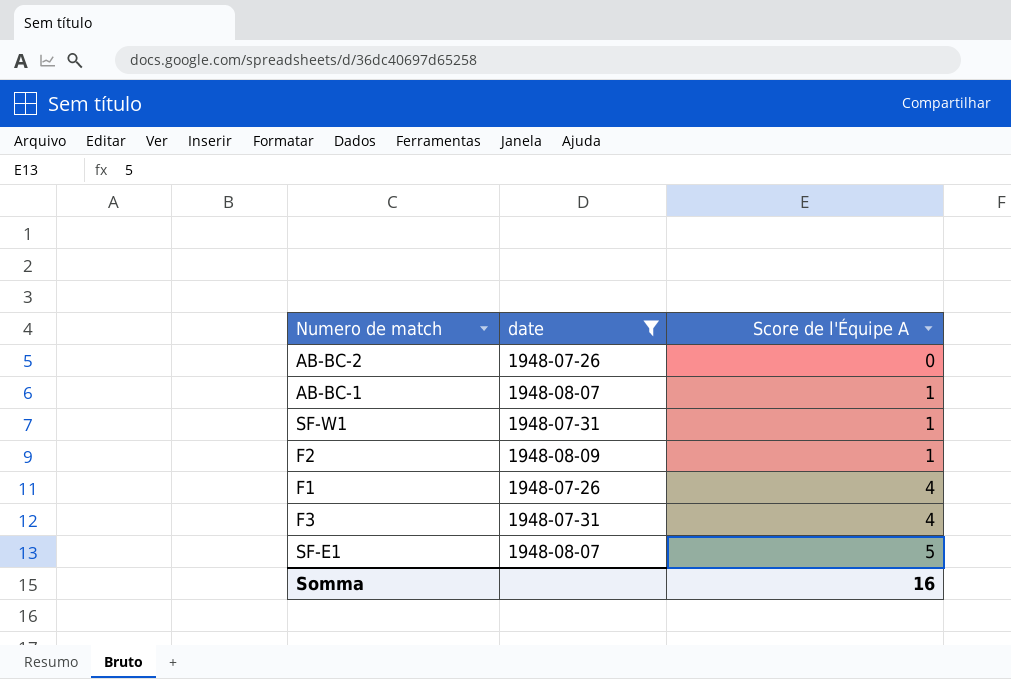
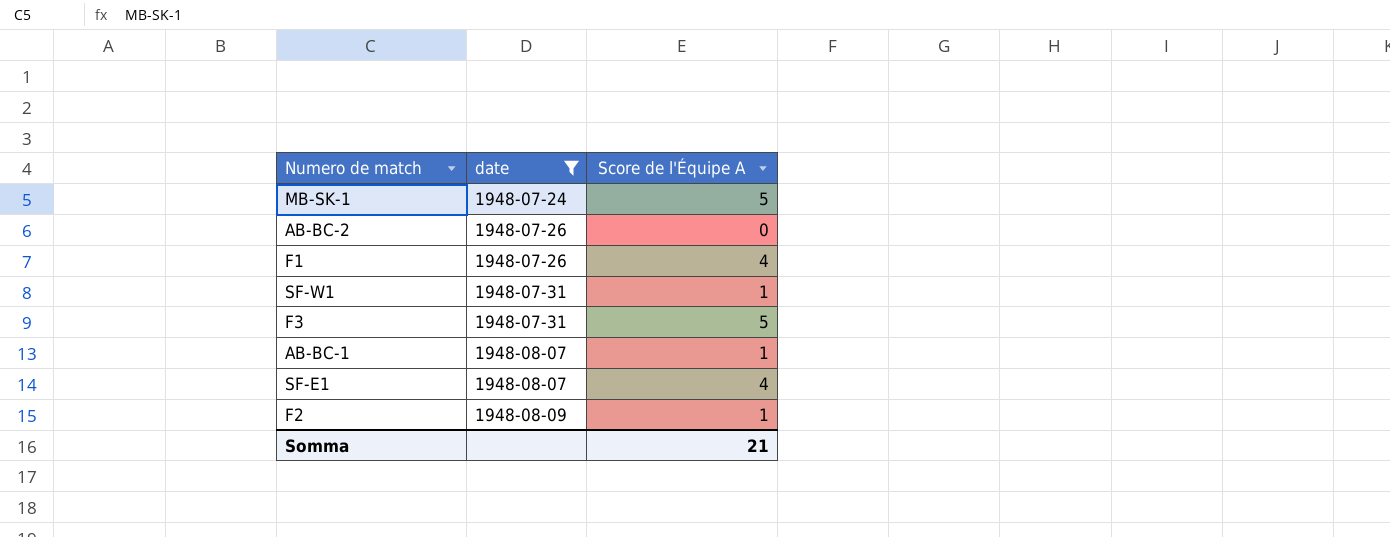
row order: Score de l'Équipe A ascending -> date ascending
row MB-SK-1: none -> 1948-07-24 | 5
F3 | Score de l'Équipe A: 4 -> 5
SF-E1 | Score de l'Équipe A: 5 -> 4
Somma | Score de l'Équipe A: 16 -> 21

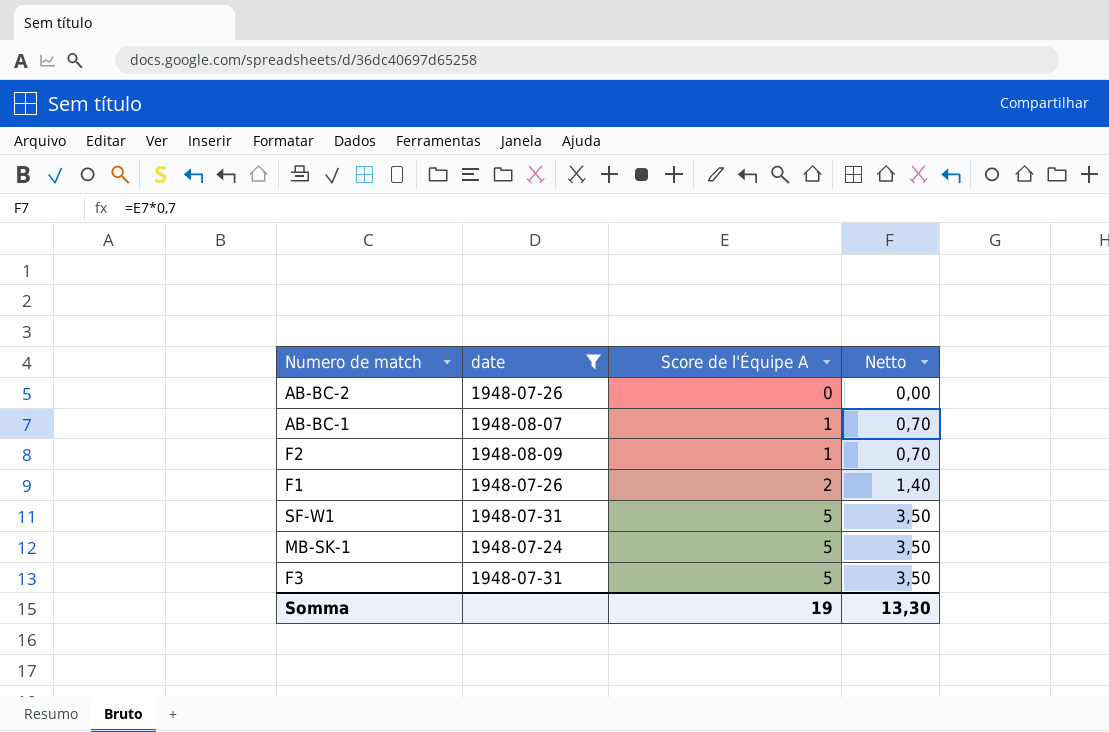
row order: date ascending -> Score de l'Équipe A ascending
column Netto | formula: none -> [Score de l'Équipe A] * 0,7
row SF-E1: 1948-08-07 | 4 -> none
F1 | Score de l'Équipe A: 4 -> 2
SF-W1 | Score de l'Équipe A: 1 -> 5
Somma | Score de l'Équipe A: 21 -> 19

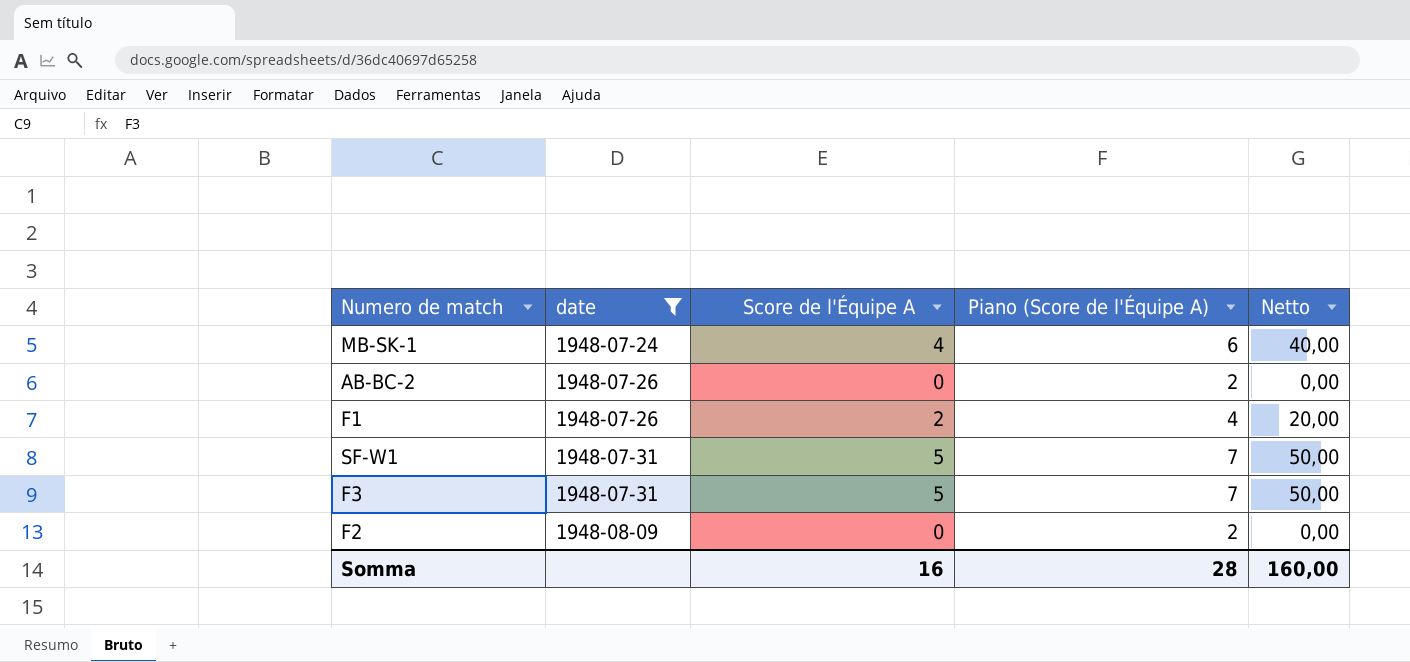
row order: Score de l'Équipe A ascending -> date ascending
column Piano (Score de l'Équipe A) | formula: none -> [Score de l'Équipe A] + 2
column Netto | formula: [Score de l'Équipe A] * 0,7 -> [Score de l'Équipe A] * 10
row AB-BC-1: 1948-08-07 | 1 | 0,70 -> none
MB-SK-1 | Score de l'Équipe A: 5 -> 4
F2 | Score de l'Équipe A: 1 -> 0
Somma | Score de l'Équipe A: 19 -> 16
Somma | Netto: 13,30 -> 160,00

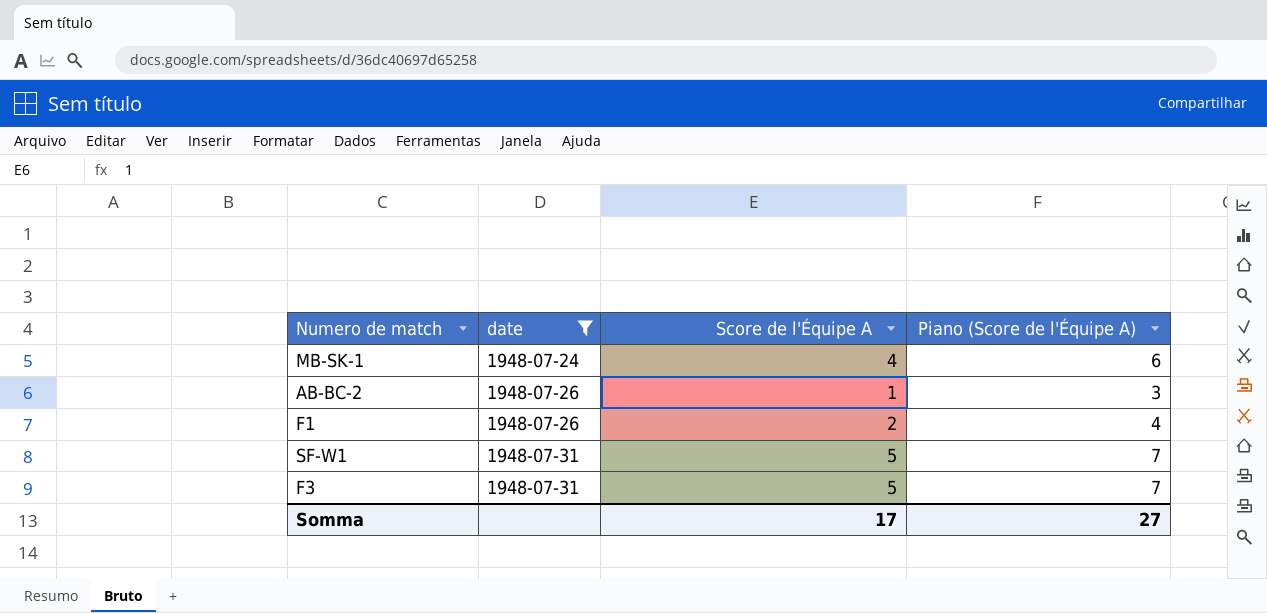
column Netto | formula: [Score de l'Équipe A] * 10 -> none
row F2: 1948-08-09 | 0 | 2 | 0,00 -> none
AB-BC-2 | Score de l'Équipe A: 0 -> 1
AB-BC-2 | Piano (Score de l'Équipe A): 2 -> 3
Somma | Score de l'Équipe A: 16 -> 17
Somma | Piano (Score de l'Équipe A): 28 -> 27

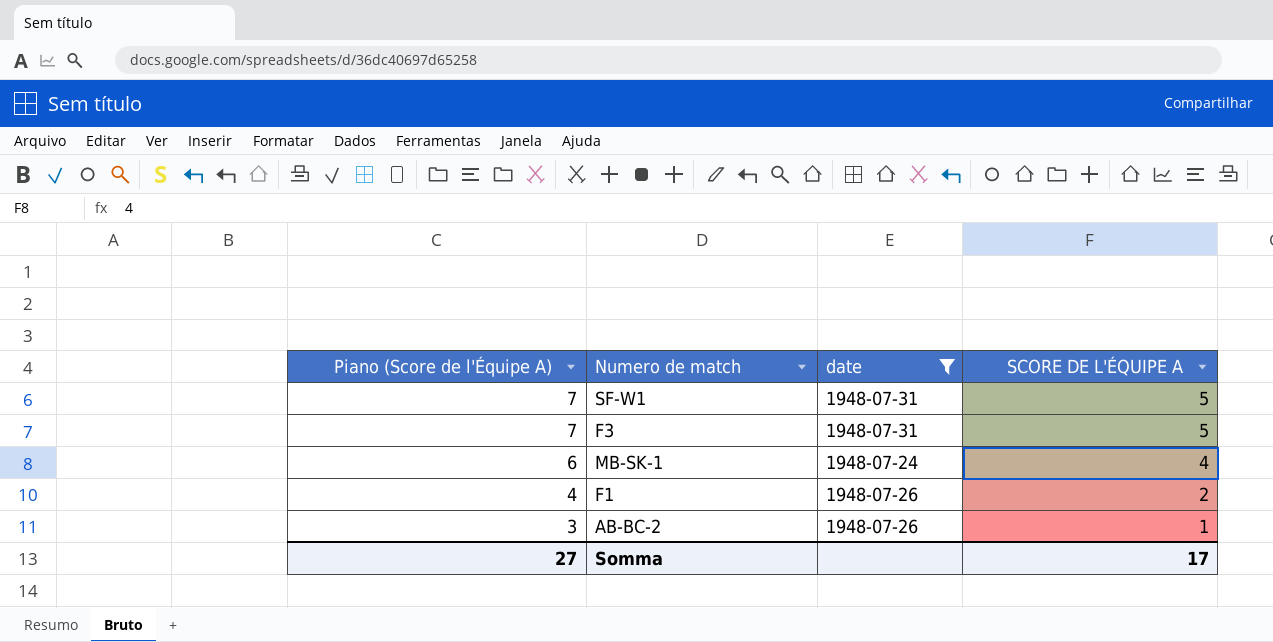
row order: date ascending -> Piano (Score de l'Équipe A) descending
column Piano (Score de l'Équipe A) | position: 4 -> 1
column name: Score de l'Équipe A -> SCORE DE L'ÉQUIPE A

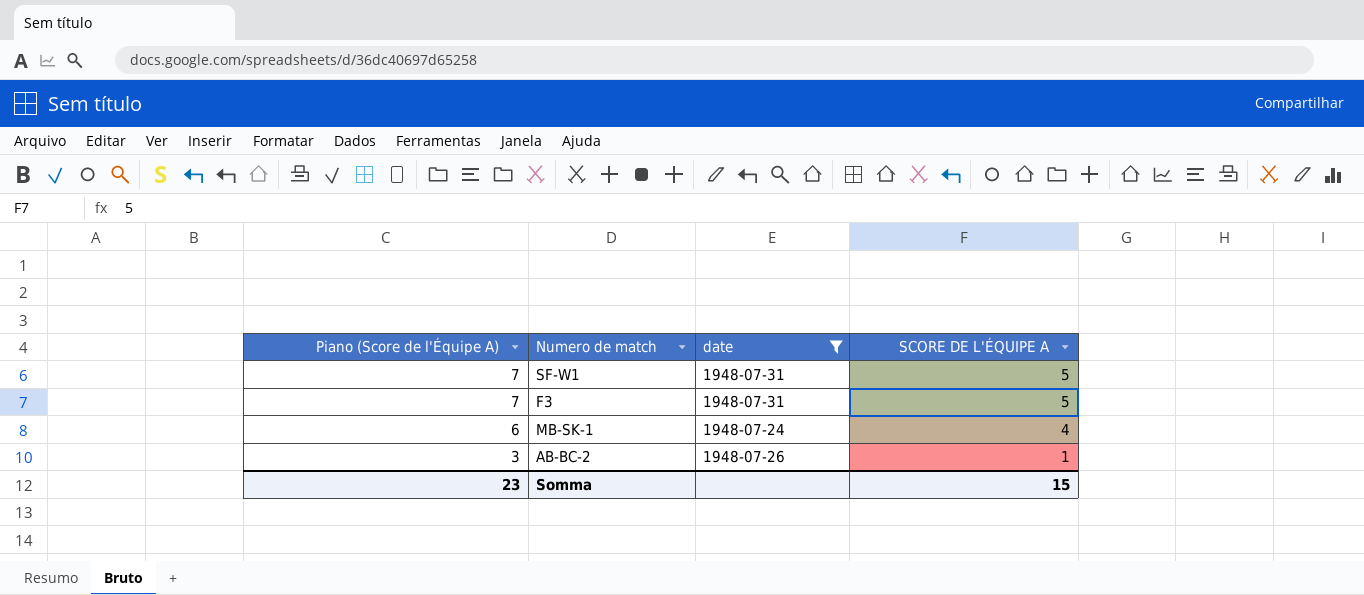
row F1: 4 | 1948-07-26 | 2 -> none
Somma | Piano (Score de l'Équipe A): 27 -> 23
Somma | SCORE DE L'ÉQUIPE A: 17 -> 15

